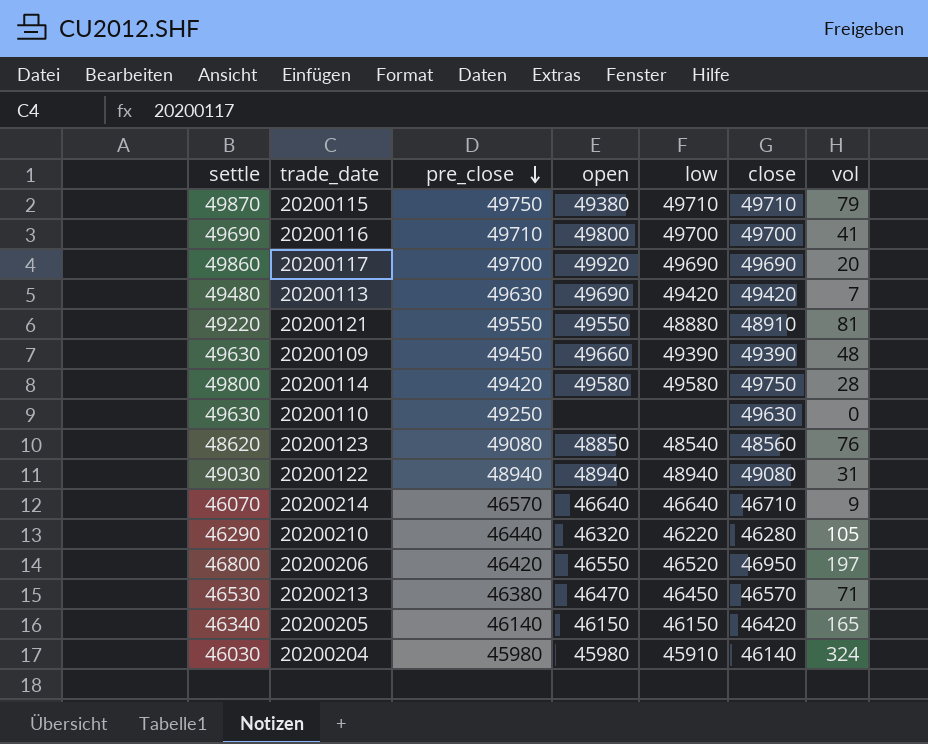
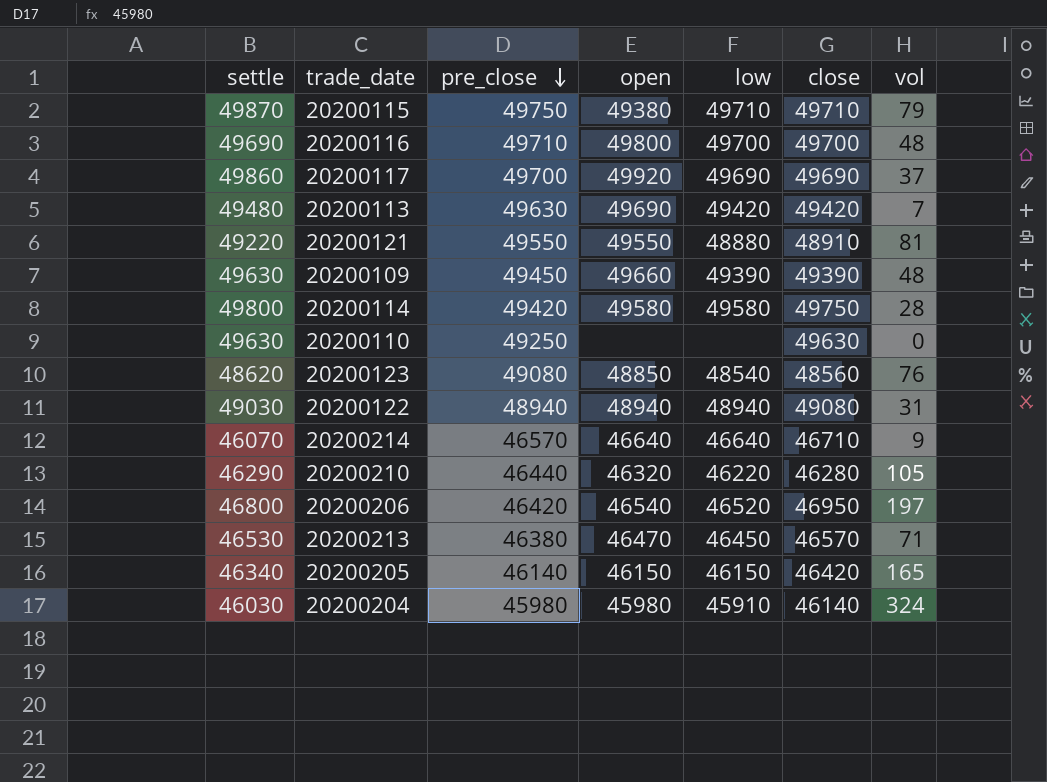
20200116 | vol: 41 -> 48
20200117 | vol: 20 -> 37
20200206 | open: 46550 -> 46540

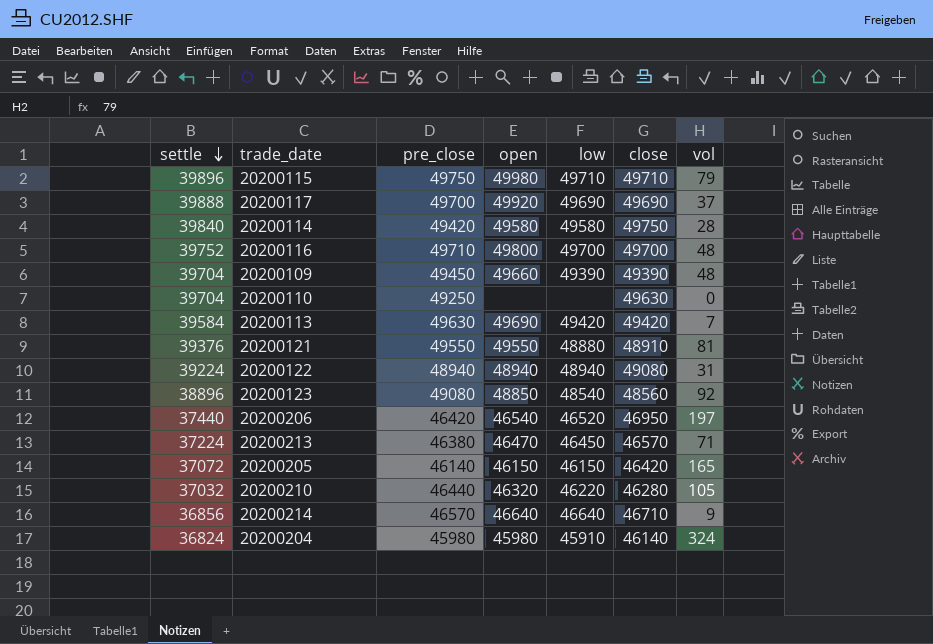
row order: pre_close descending -> settle descending
20200115 | settle: 49870 -> 39896
20200115 | open: 49380 -> 49980
20200117 | settle: 49860 -> 39888
20200114 | settle: 49800 -> 39840
20200116 | settle: 49690 -> 39752
20200109 | settle: 49630 -> 39704
20200110 | settle: 49630 -> 39704
20200113 | settle: 49480 -> 39584
20200121 | settle: 49220 -> 39376
20200122 | settle: 49030 -> 39224
20200123 | settle: 48620 -> 38896
20200123 | vol: 76 -> 92
20200206 | settle: 46800 -> 37440
20200213 | settle: 46530 -> 37224
20200205 | settle: 46340 -> 37072
20200210 | settle: 46290 -> 37032
20200214 | settle: 46070 -> 36856
20200204 | settle: 46030 -> 36824

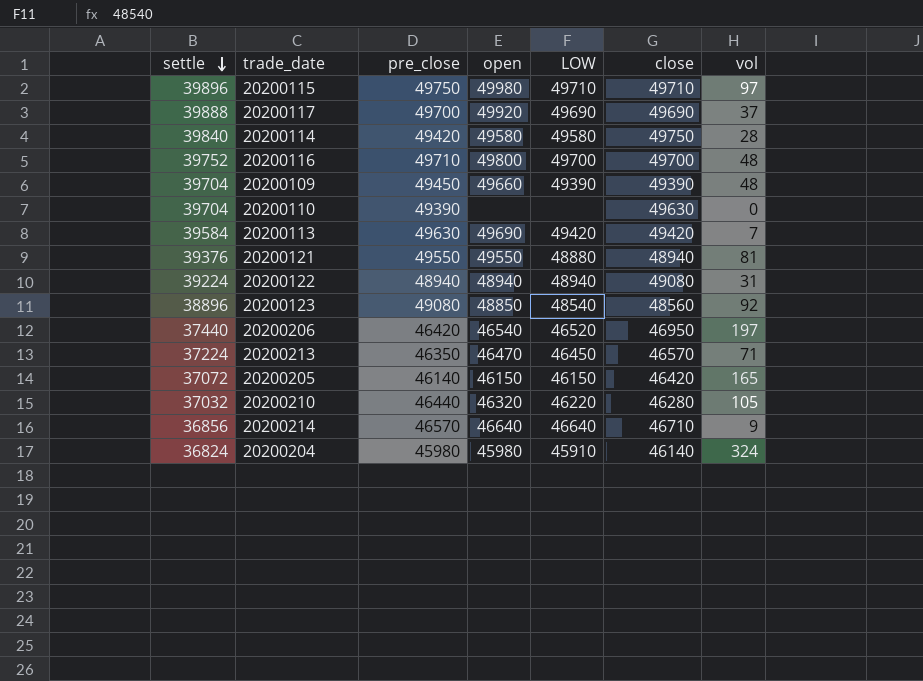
column name: low -> LOW
20200115 | vol: 79 -> 97
20200110 | pre_close: 49250 -> 49390
20200121 | close: 48910 -> 48940
20200213 | pre_close: 46380 -> 46350

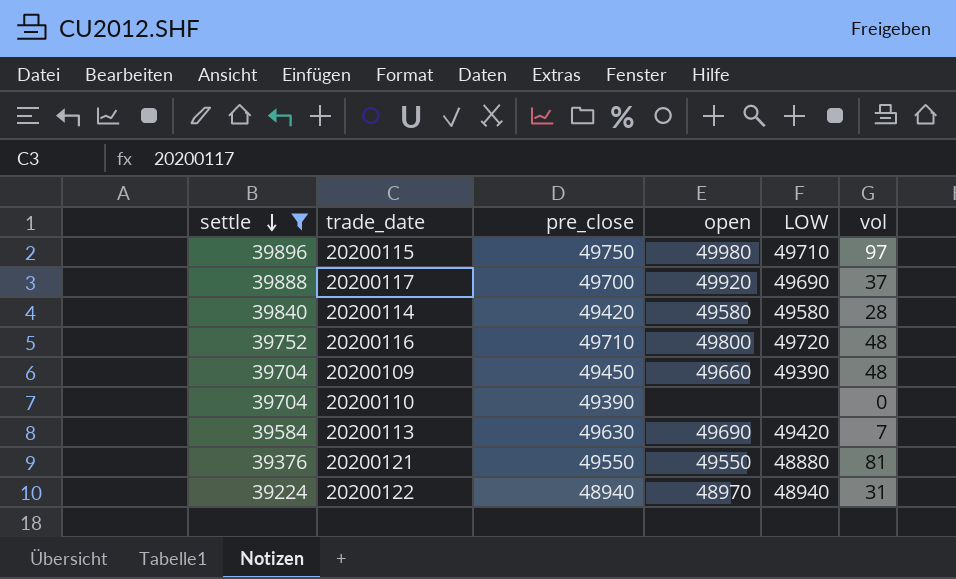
filter: none -> settle >= 39224
column close | position: 6 -> none
20200116 | LOW: 49700 -> 49720
20200122 | open: 48940 -> 48970

